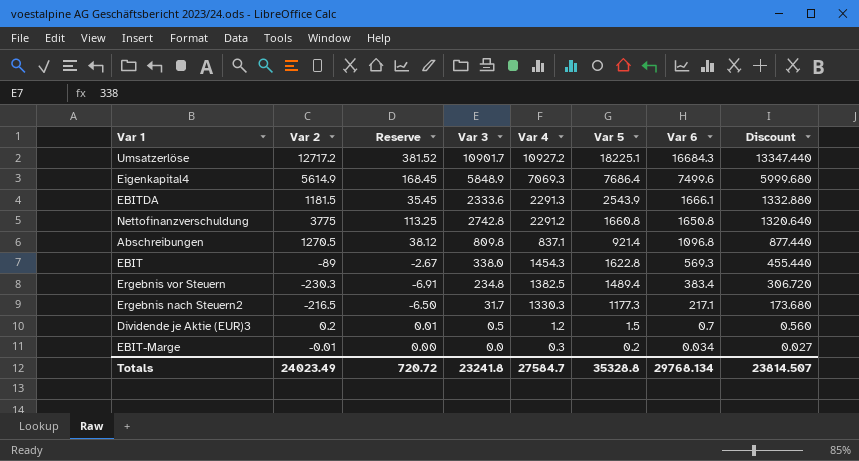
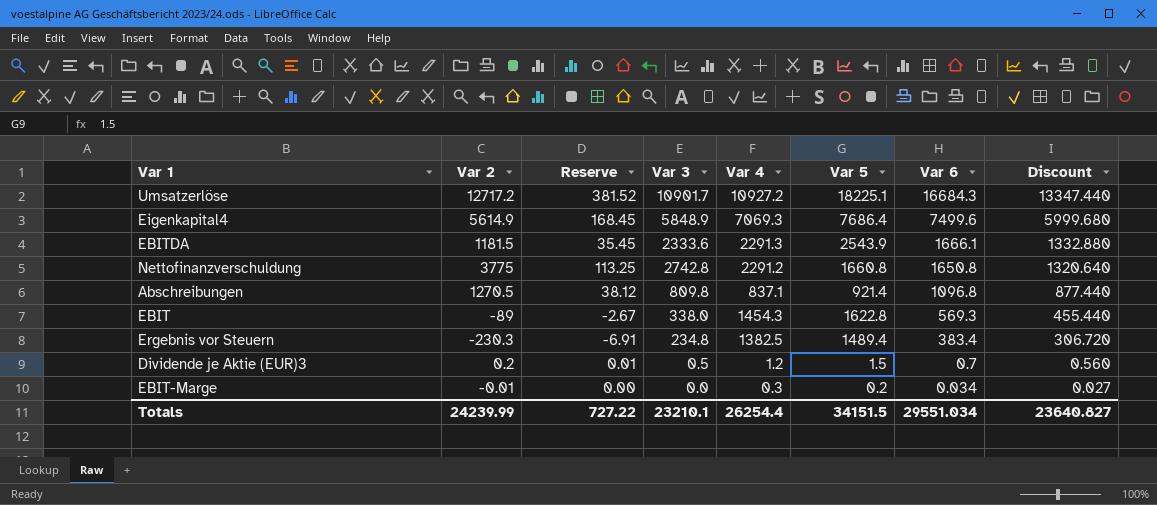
row Ergebnis nach Steuern2: -216.5 | -6.50 | 31.7 | 1330.3 | 1177.3 | 217.1 | 173.680 -> none
Totals | Var 2: 24023.49 -> 24239.99
Totals | Reserve: 720.72 -> 727.22
Totals | Var 3: 23241.8 -> 23210.1
Totals | Var 4: 27584.7 -> 26254.4
Totals | Var 5: 35328.8 -> 34151.5
Totals | Var 6: 29768.134 -> 29551.034
Totals | Discount: 23814.507 -> 23640.827

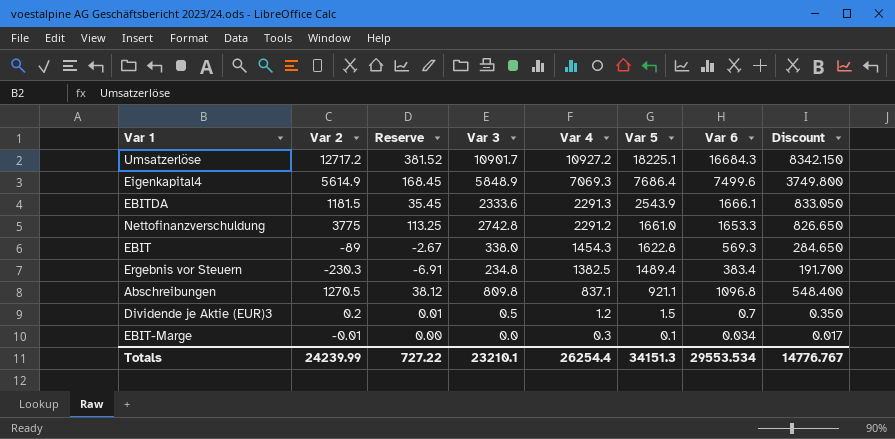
row order: Var 6 descending -> Var 4 descending
column Discount | formula: [Var 6] * 0.8 -> [Var 6] * 0.5
Nettofinanzverschuldung | Var 5: 1660.8 -> 1661.0
Nettofinanzverschuldung | Var 6: 1650.8 -> 1653.3
Abschreibungen | Var 5: 921.4 -> 921.1
EBIT-Marge | Var 5: 0.2 -> 0.1
Totals | Var 5: 34151.5 -> 34151.3
Totals | Var 6: 29551.034 -> 29553.534
Totals | Discount: 23640.827 -> 14776.767

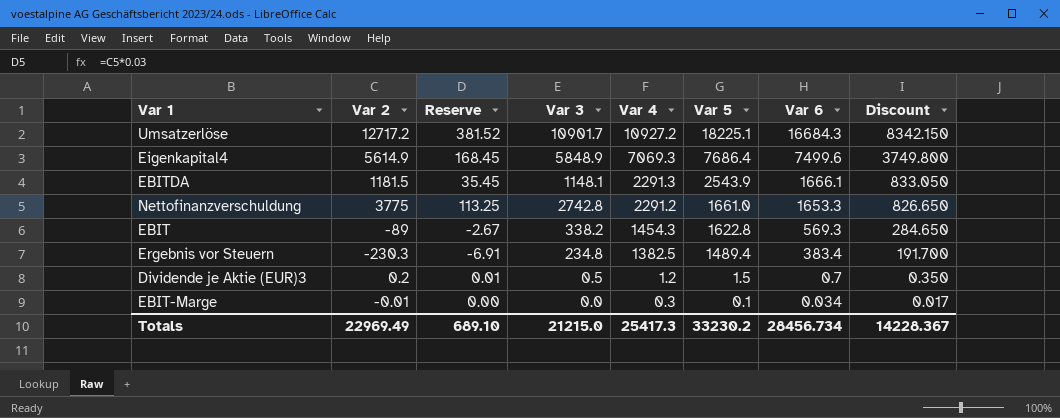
row Abschreibungen: 1270.5 | 38.12 | 809.8 | 837.1 | 921.1 | 1096.8 | 548.400 -> none
EBITDA | Var 3: 2333.6 -> 1148.1
EBIT | Var 3: 338.0 -> 338.2
Totals | Var 2: 24239.99 -> 22969.49
Totals | Reserve: 727.22 -> 689.10
Totals | Var 3: 23210.1 -> 21215.0
Totals | Var 4: 26254.4 -> 25417.3
Totals | Var 5: 34151.3 -> 33230.2
Totals | Var 6: 29553.534 -> 28456.734
Totals | Discount: 14776.767 -> 14228.367

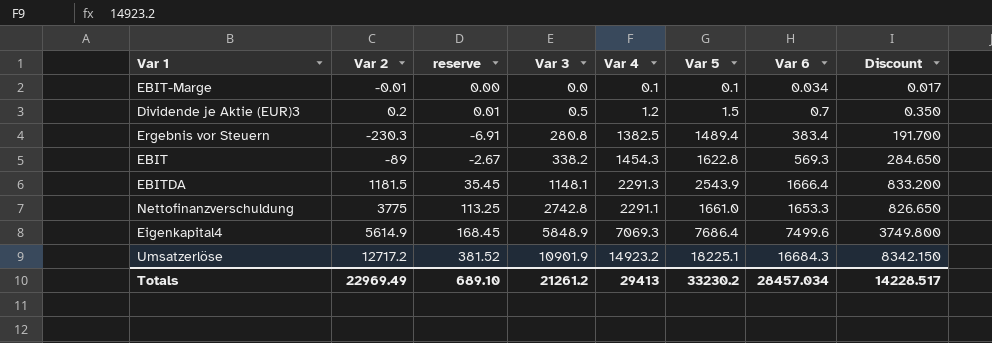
row order: Var 4 descending -> Var 3 ascending
column name: Reserve -> reserve
EBIT-Marge | Var 4: 0.3 -> 0.1
Ergebnis vor Steuern | Var 3: 234.8 -> 280.8
EBITDA | Var 6: 1666.1 -> 1666.4
EBITDA | Discount: 833.050 -> 833.200
Nettofinanzverschuldung | Var 4: 2291.2 -> 2291.1
Umsatzerlöse | Var 3: 10901.7 -> 10901.9
Umsatzerlöse | Var 4: 10927.2 -> 14923.2
Totals | Var 3: 21215.0 -> 21261.2
Totals | Var 4: 25417.3 -> 29413
Totals | Var 6: 28456.734 -> 28457.034
Totals | Discount: 14228.367 -> 14228.517

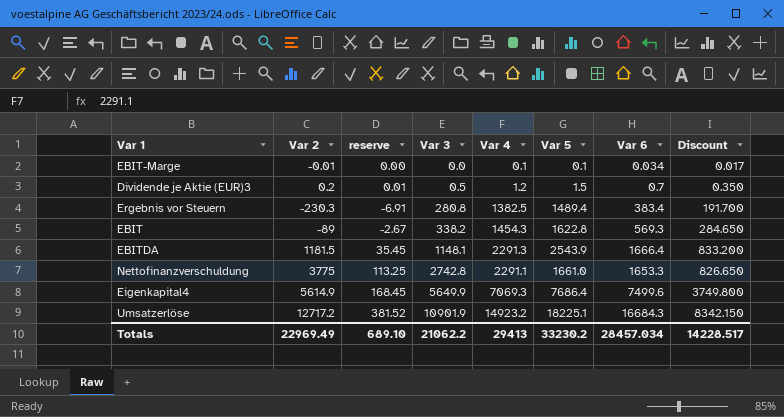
Eigenkapital4 | Var 3: 5848.9 -> 5649.9
Totals | Var 3: 21261.2 -> 21062.2

